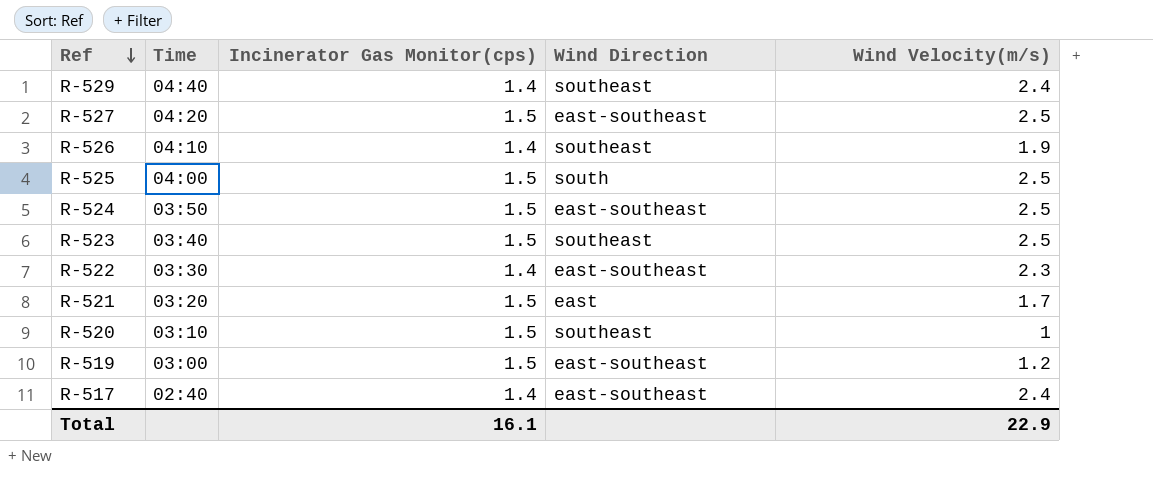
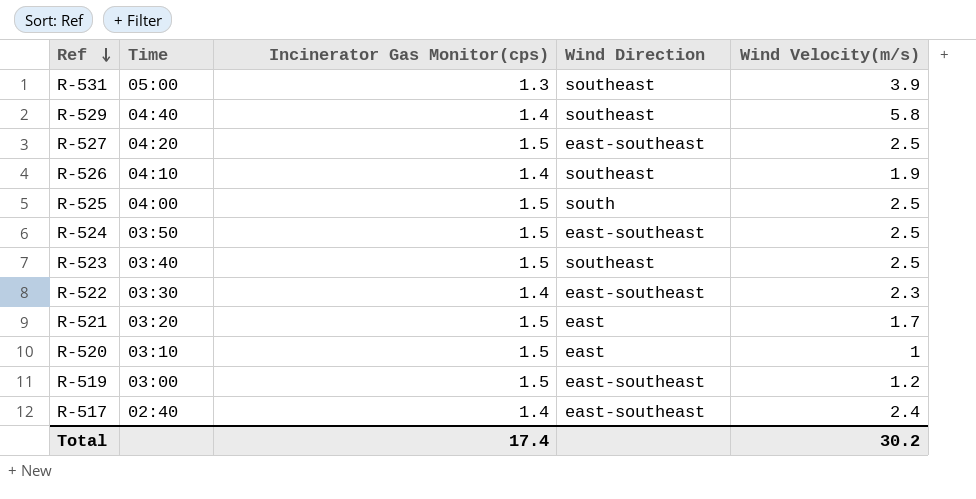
row R-531: none -> 05:00 | 1.3 | southeast | 3.9
R-529 | Wind Velocity(m/s): 2.4 -> 5.8
R-520 | Wind Direction: southeast -> east
Total | Incinerator Gas Monitor(cps): 16.1 -> 17.4
Total | Wind Velocity(m/s): 22.9 -> 30.2

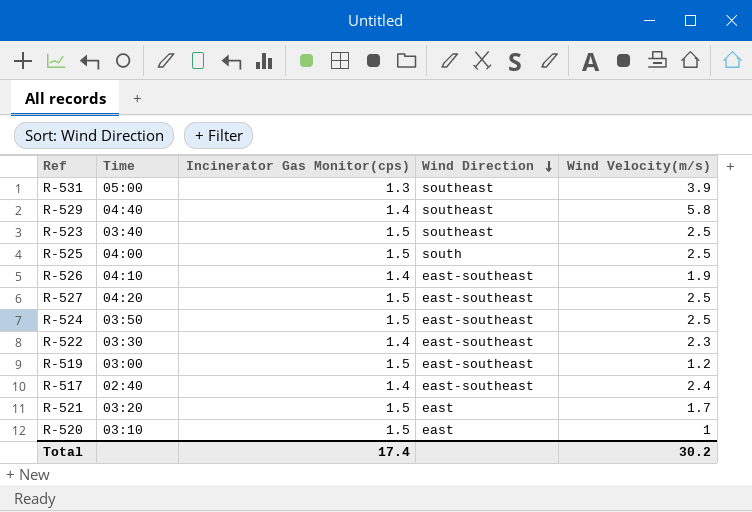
row order: Ref descending -> Wind Direction descending
R-526 | Wind Direction: southeast -> east-southeast

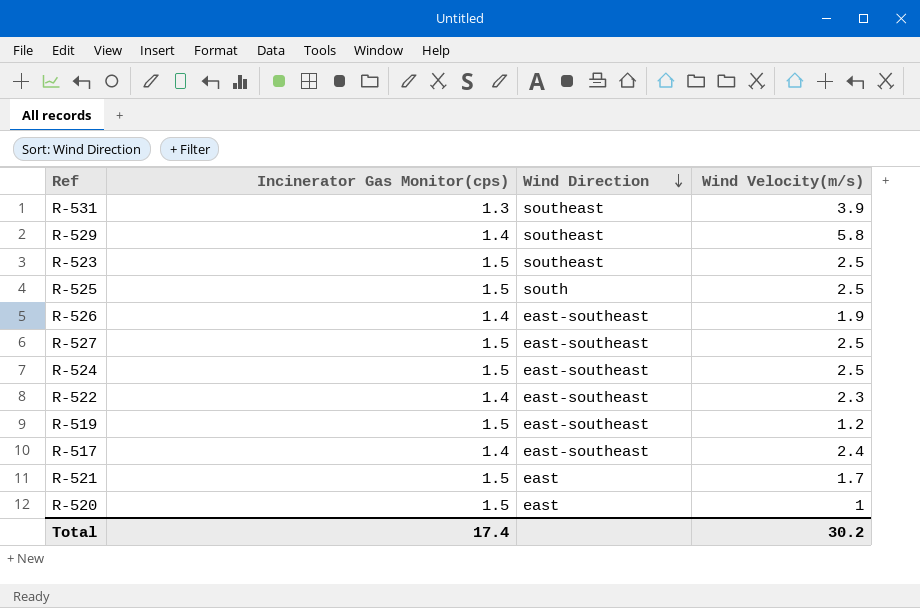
column Time | position: 2 -> none

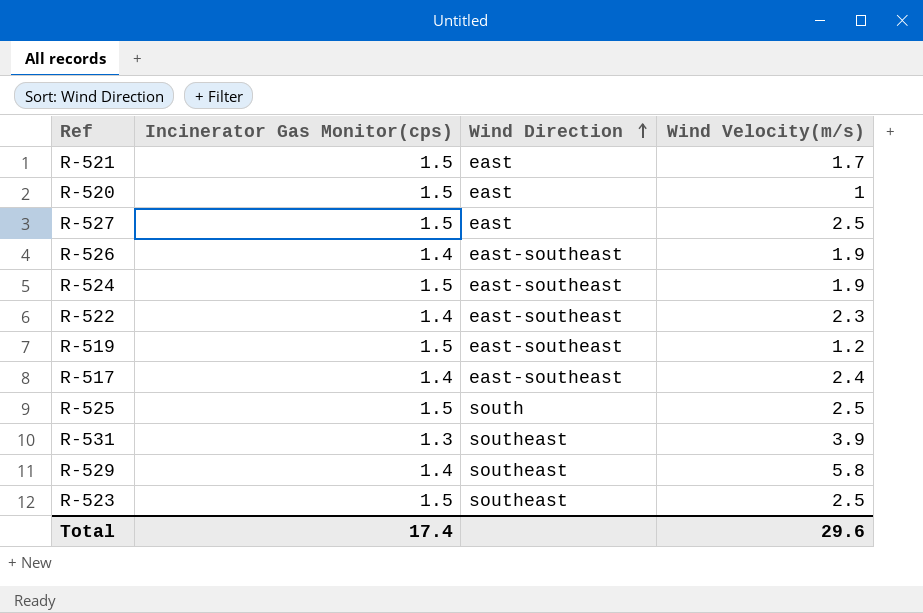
row order: Wind Direction descending -> Wind Direction ascending
R-527 | Wind Direction: east-southeast -> east
R-524 | Wind Velocity(m/s): 2.5 -> 1.9
Total | Wind Velocity(m/s): 30.2 -> 29.6

